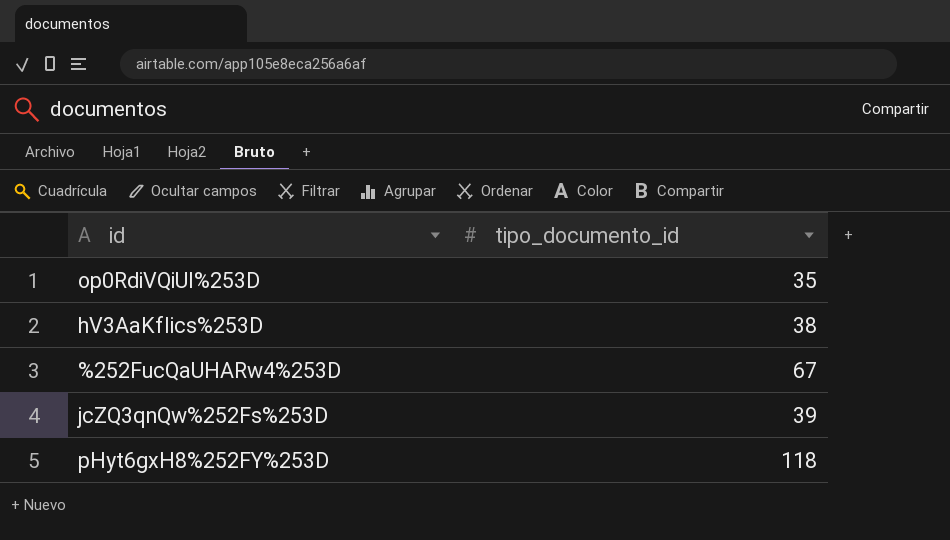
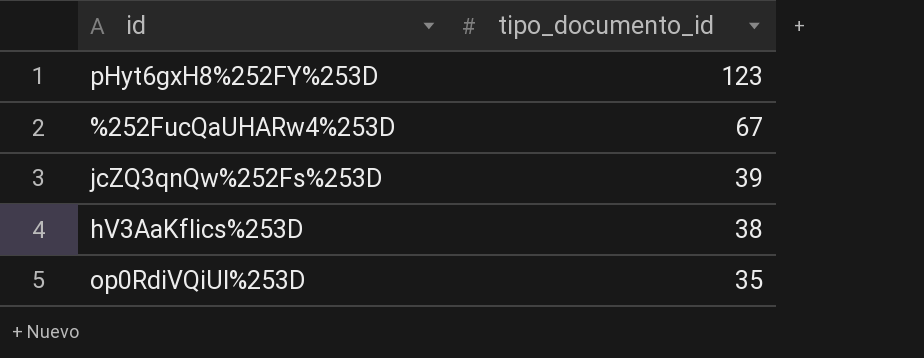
row order: none -> tipo_documento_id descending
pHyt6gxH8%252FY%253D | tipo_documento_id: 118 -> 123

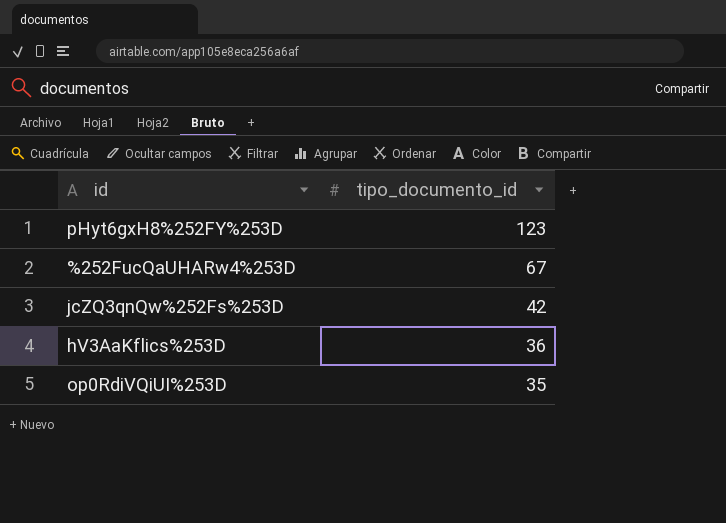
jcZQ3qnQw%252Fs%253D | tipo_documento_id: 39 -> 42
hV3AaKflics%253D | tipo_documento_id: 38 -> 36

